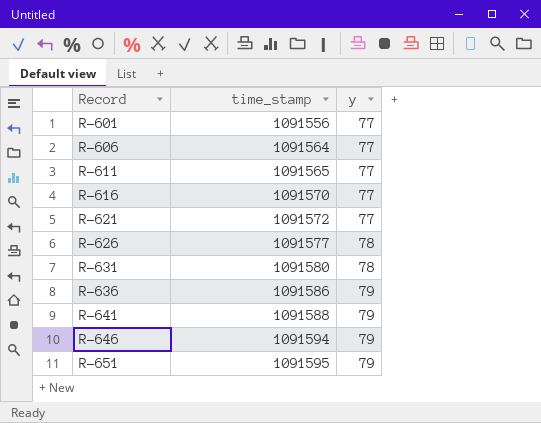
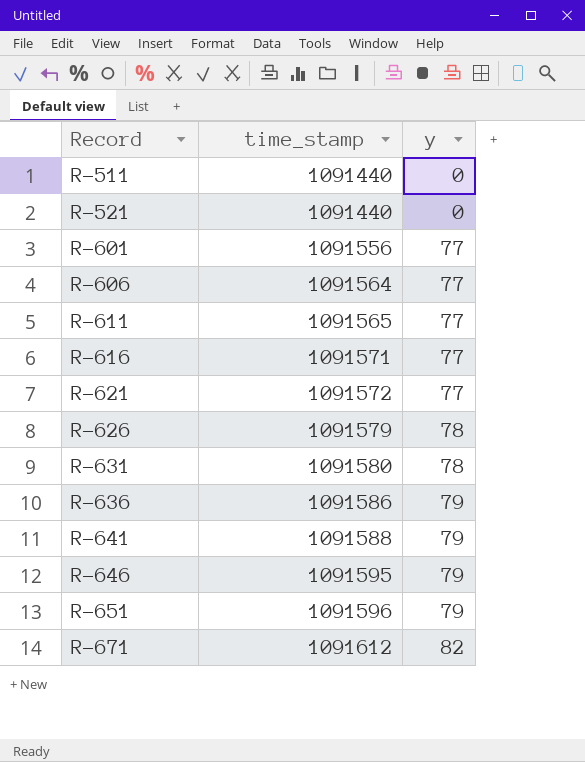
row R-511: none -> 1091440 | 0
row R-521: none -> 1091440 | 0
R-616 | time_stamp: 1091570 -> 1091571
R-626 | time_stamp: 1091577 -> 1091579
R-646 | time_stamp: 1091594 -> 1091595
R-651 | time_stamp: 1091595 -> 1091596
row R-671: none -> 1091612 | 82

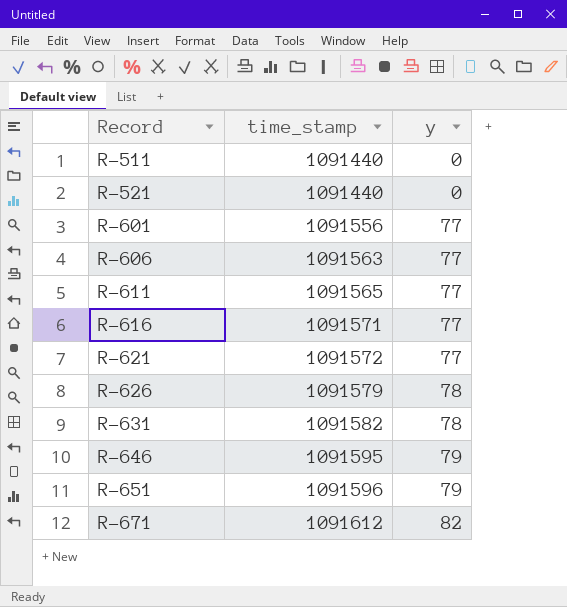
row R-636: 1091586 | 79 -> none
row R-641: 1091588 | 79 -> none
R-606 | time_stamp: 1091564 -> 1091563
R-631 | time_stamp: 1091580 -> 1091582

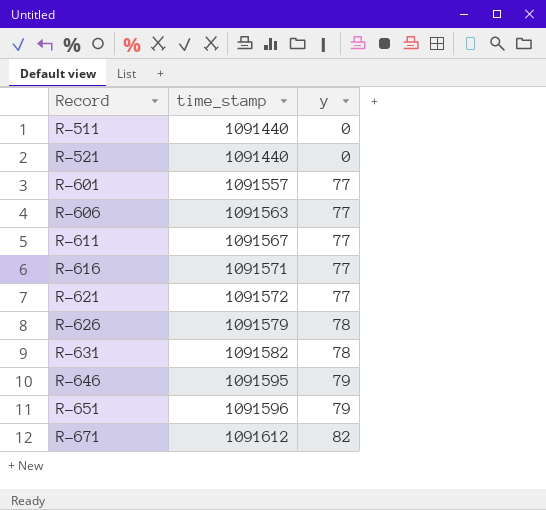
R-601 | time_stamp: 1091556 -> 1091557
R-611 | time_stamp: 1091565 -> 1091567

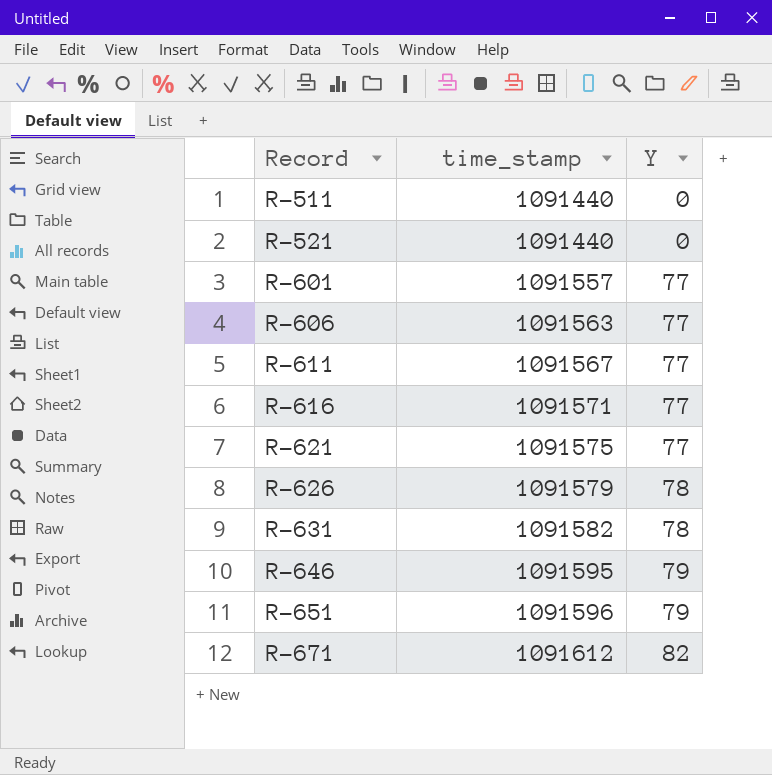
column name: y -> Y
R-621 | time_stamp: 1091572 -> 1091575

